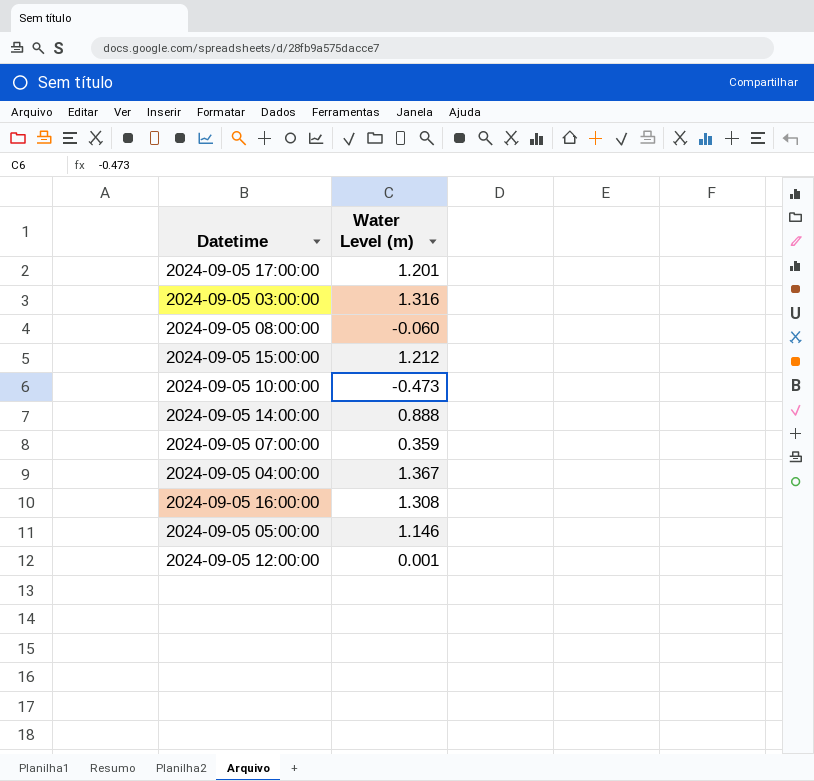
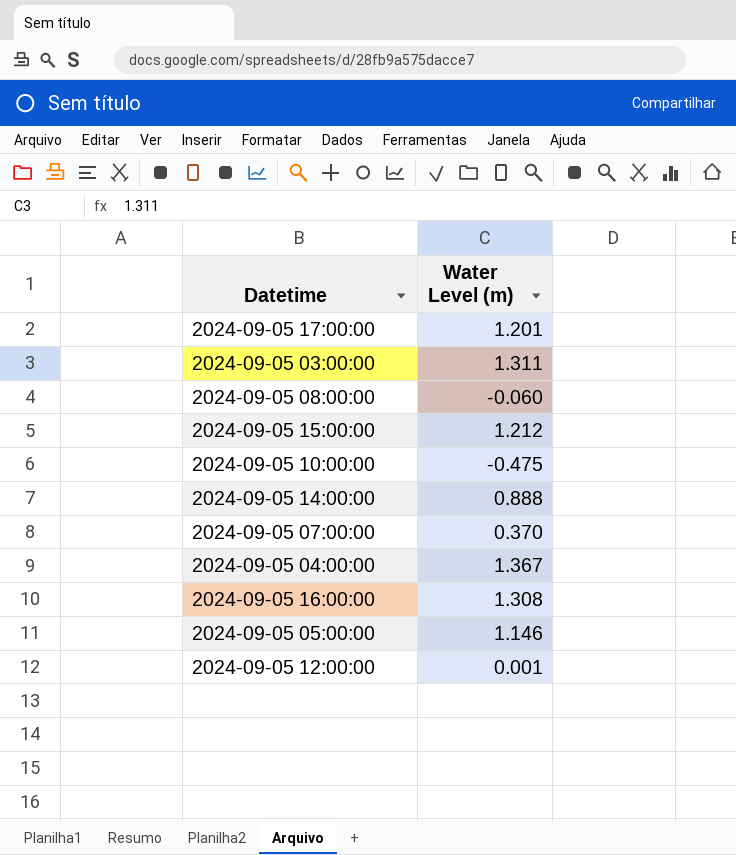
2024-09-05 03:00:00 | Water Level (m): 1.316 -> 1.311
2024-09-05 10:00:00 | Water Level (m): -0.473 -> -0.475
2024-09-05 07:00:00 | Water Level (m): 0.359 -> 0.370

